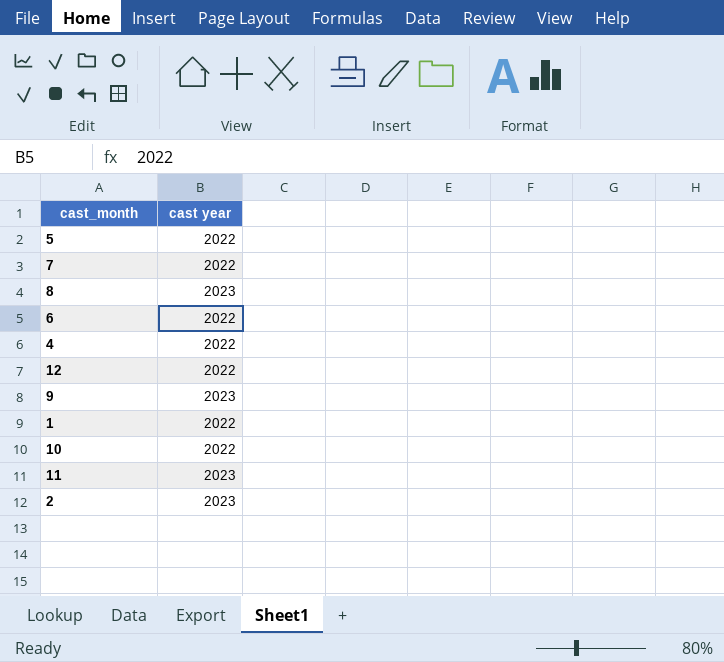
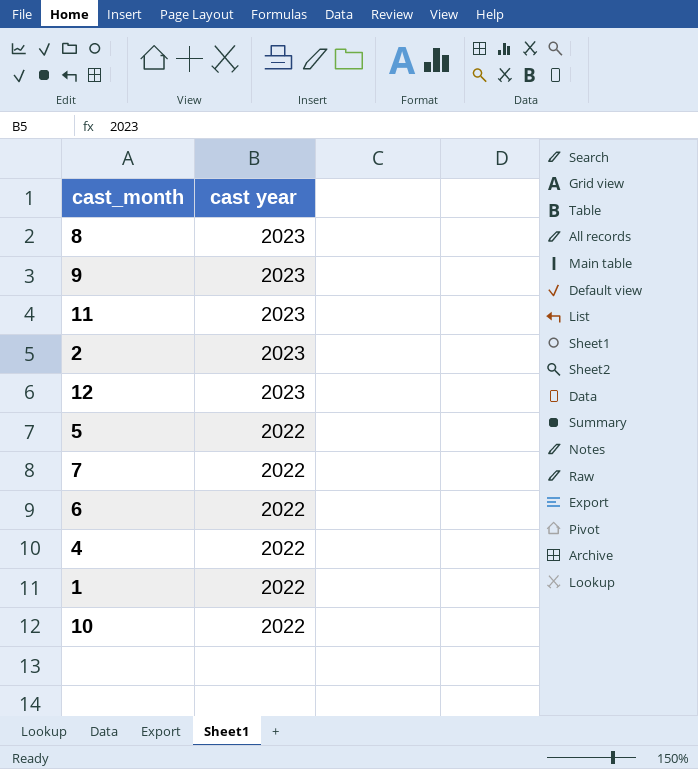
row order: none -> cast year descending
12 | cast year: 2022 -> 2023

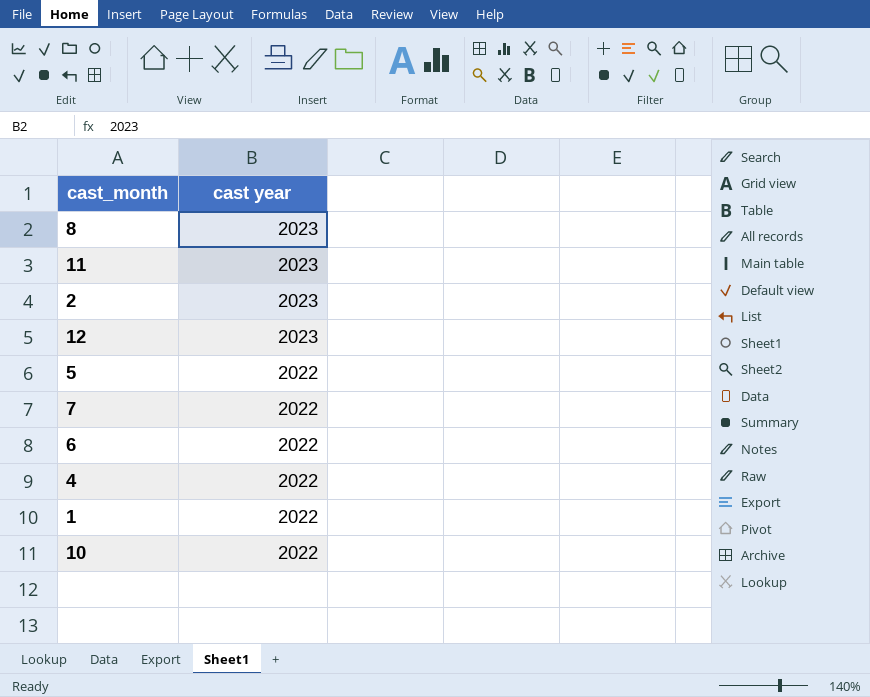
row 9: 2023 -> none

